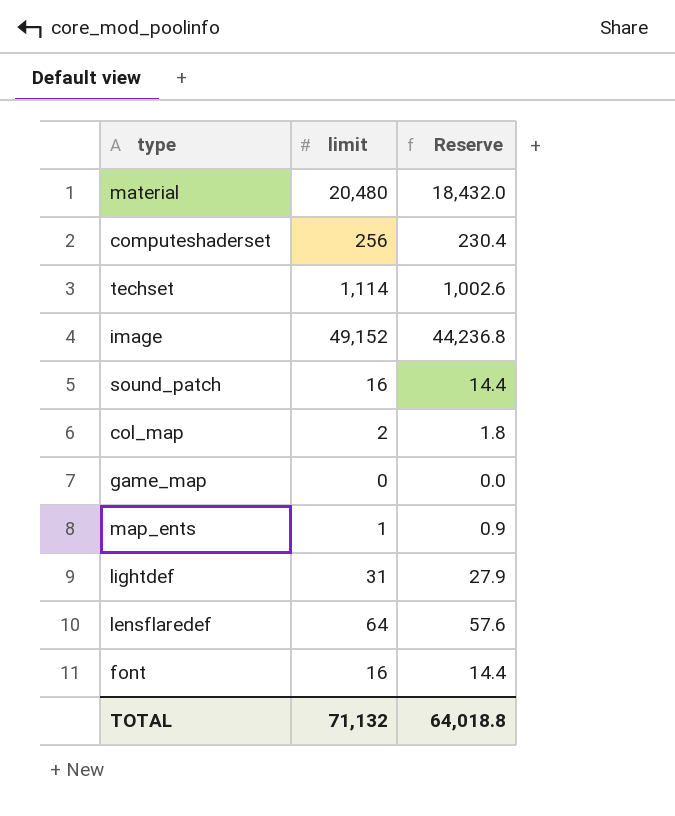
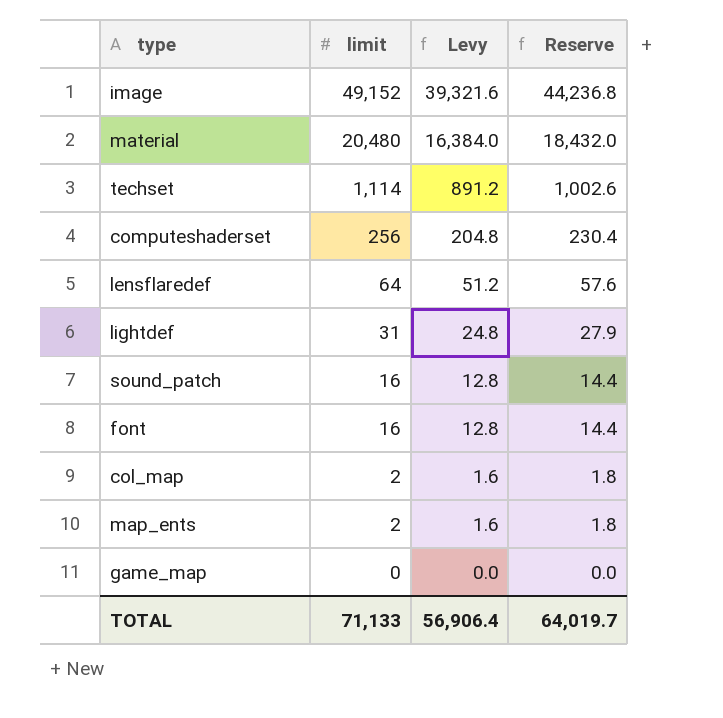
row order: none -> limit descending
column Levy | formula: none -> [limit] * 0.8
map_ents | limit: 1 -> 2
map_ents | Reserve: 0.9 -> 1.8
TOTAL | limit: 71,132 -> 71,133
TOTAL | Reserve: 64,018.8 -> 64,019.7

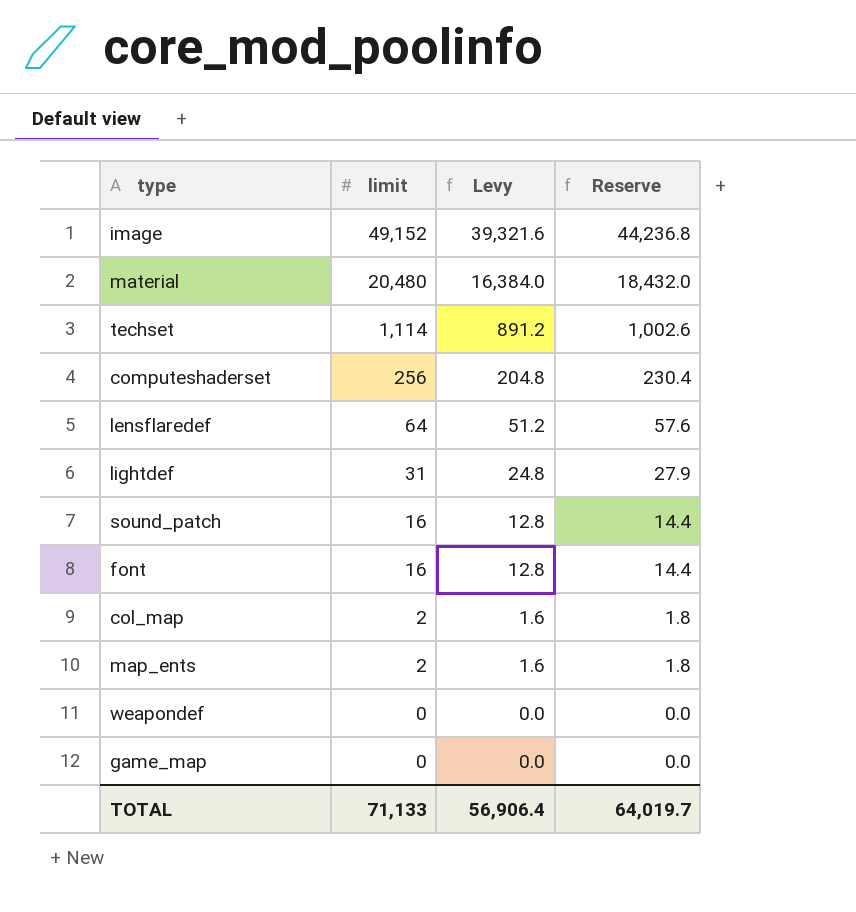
row weapondef: none -> 0 | 0.0 | 0.0

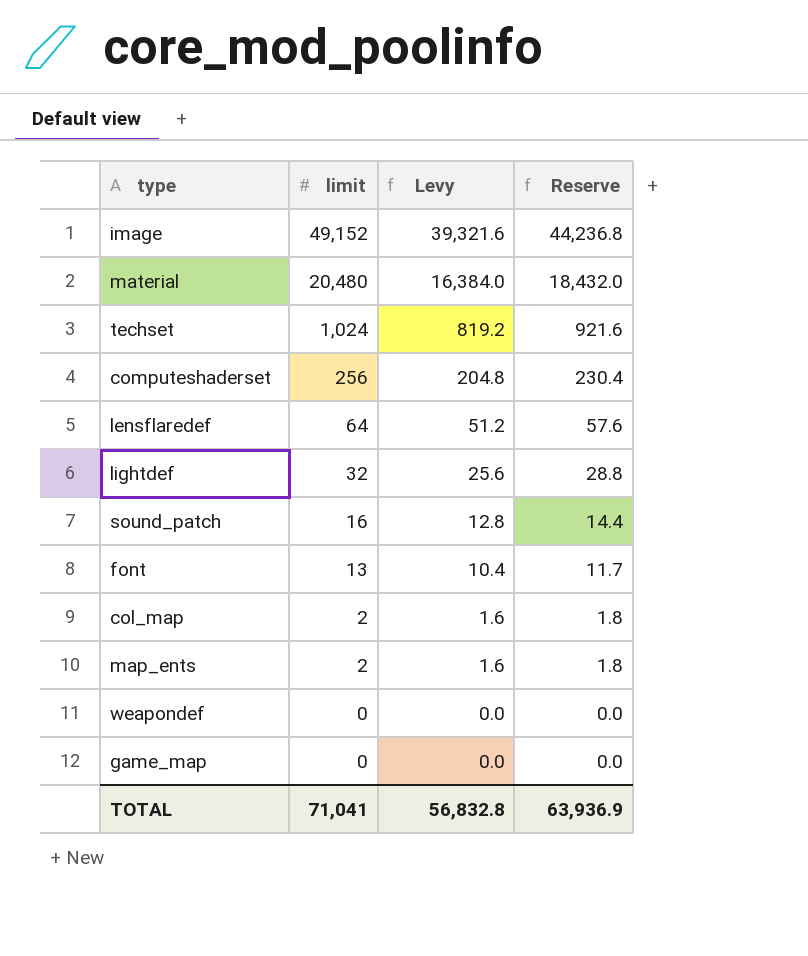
techset | limit: 1,114 -> 1,024
techset | Levy: 891.2 -> 819.2
techset | Reserve: 1,002.6 -> 921.6
lightdef | limit: 31 -> 32
lightdef | Levy: 24.8 -> 25.6
lightdef | Reserve: 27.9 -> 28.8
font | limit: 16 -> 13
font | Levy: 12.8 -> 10.4
font | Reserve: 14.4 -> 11.7
TOTAL | limit: 71,133 -> 71,041
TOTAL | Levy: 56,906.4 -> 56,832.8
TOTAL | Reserve: 64,019.7 -> 63,936.9

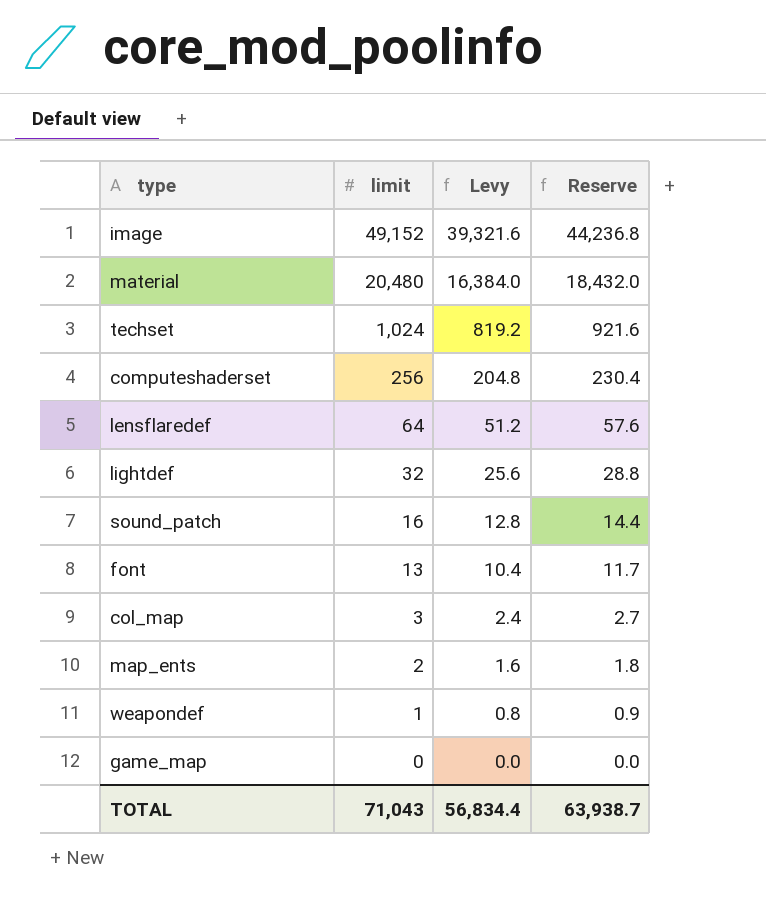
col_map | limit: 2 -> 3
col_map | Levy: 1.6 -> 2.4
col_map | Reserve: 1.8 -> 2.7
weapondef | limit: 0 -> 1
weapondef | Levy: 0.0 -> 0.8
weapondef | Reserve: 0.0 -> 0.9
TOTAL | limit: 71,041 -> 71,043
TOTAL | Levy: 56,832.8 -> 56,834.4
TOTAL | Reserve: 63,936.9 -> 63,938.7

